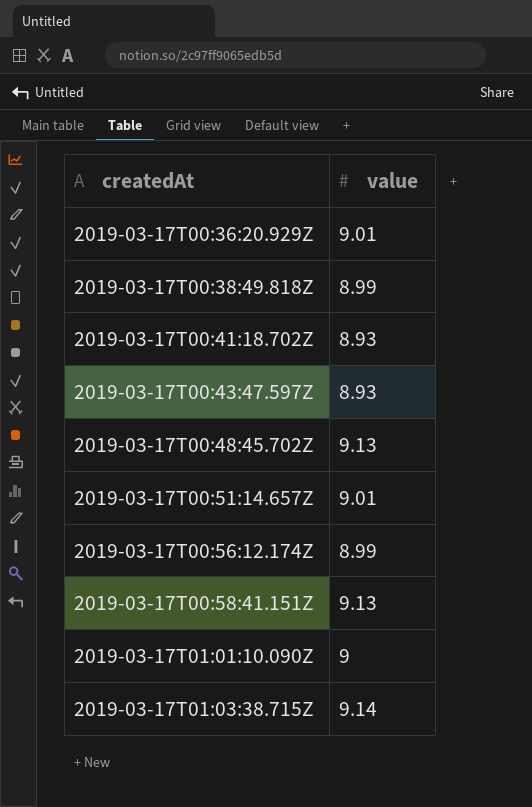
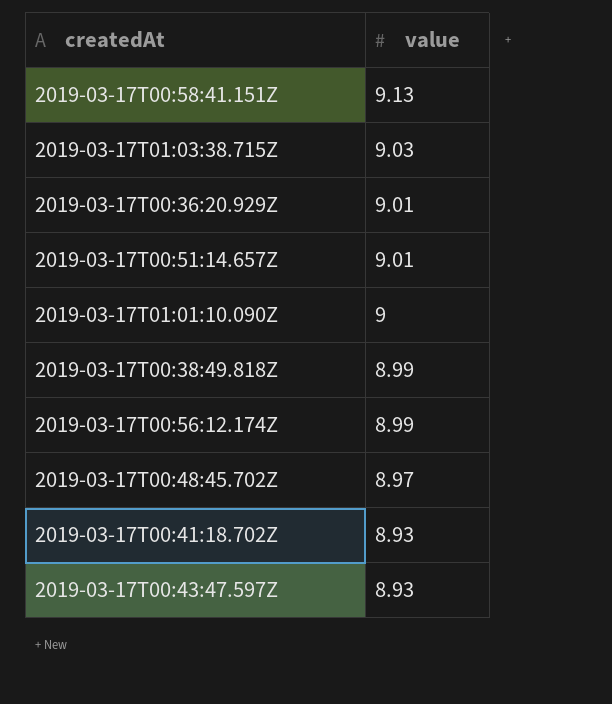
row order: createdAt ascending -> value descending
2019-03-17T01:03:38.715Z | value: 9.14 -> 9.03
2019-03-17T00:48:45.702Z | value: 9.13 -> 8.97

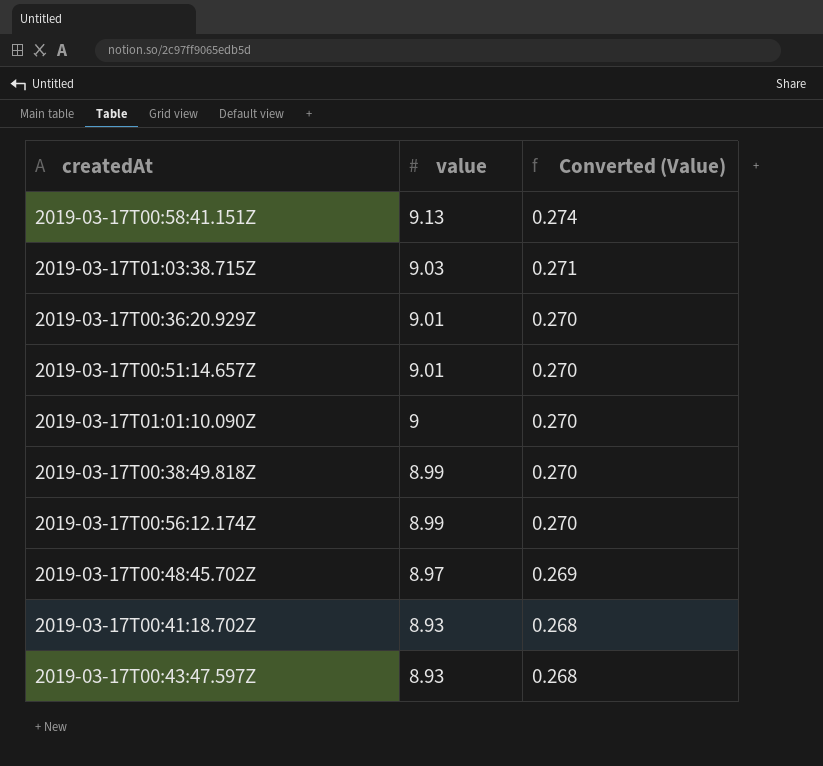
column Converted (Value) | formula: none -> [value] * 0.03

